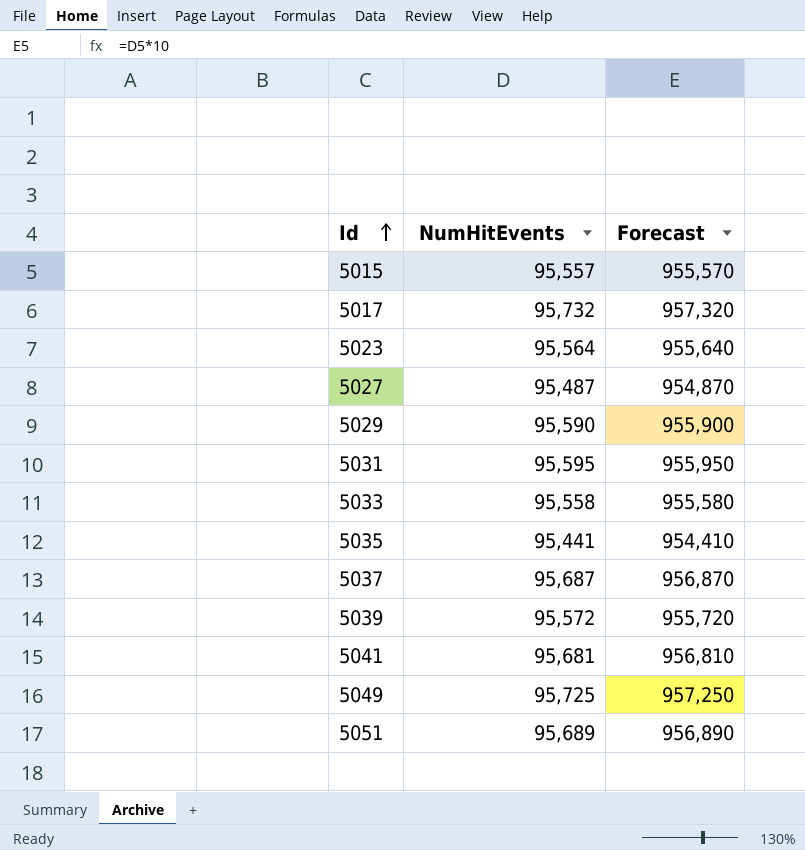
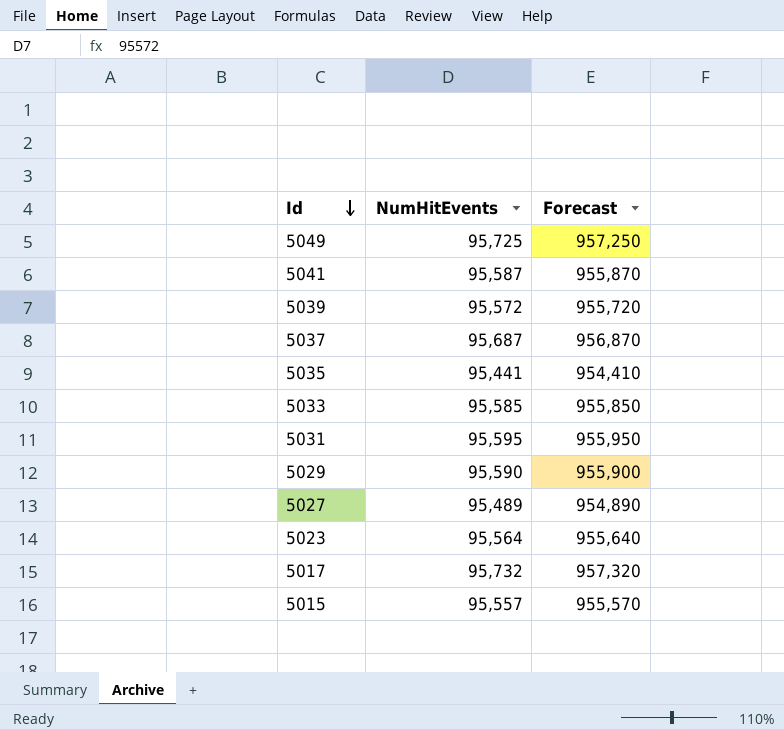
row order: Id ascending -> Id descending
row 5051: 95,689 | 956,890 -> none
5041 | NumHitEvents: 95,681 -> 95,587
5041 | Forecast: 956,810 -> 955,870
5033 | NumHitEvents: 95,558 -> 95,585
5033 | Forecast: 955,580 -> 955,850
5027 | NumHitEvents: 95,487 -> 95,489
5027 | Forecast: 954,870 -> 954,890

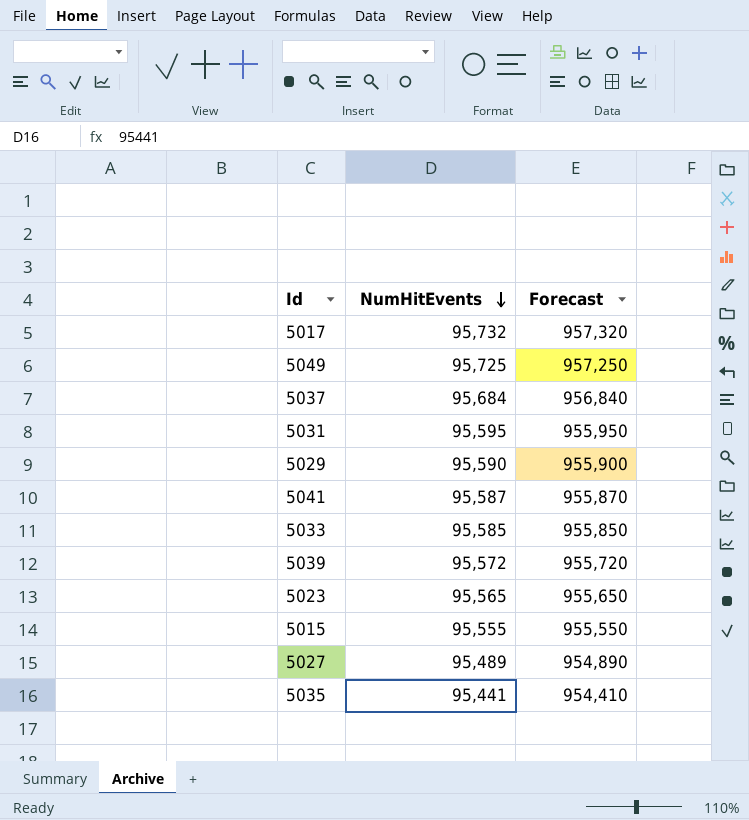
row order: Id descending -> NumHitEvents descending
5037 | NumHitEvents: 95,687 -> 95,684
5037 | Forecast: 956,870 -> 956,840
5023 | NumHitEvents: 95,564 -> 95,565
5023 | Forecast: 955,640 -> 955,650
5015 | NumHitEvents: 95,557 -> 95,555
5015 | Forecast: 955,570 -> 955,550

